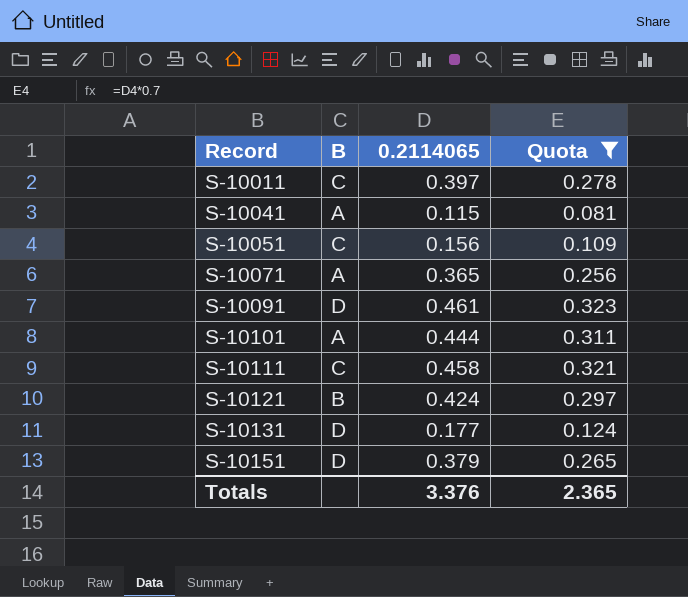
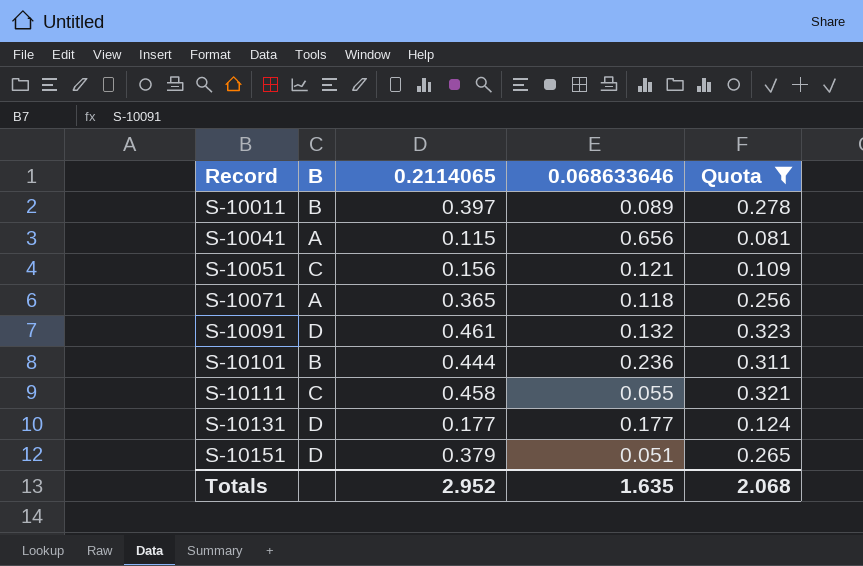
column 0.068633646 | position: none -> 4
row S-10121: B | 0.424 | 0.297 -> none
S-10011 | B: C -> B
S-10101 | B: A -> B
Totals | 0.2114065: 3.376 -> 2.952
Totals | Quota: 2.365 -> 2.068

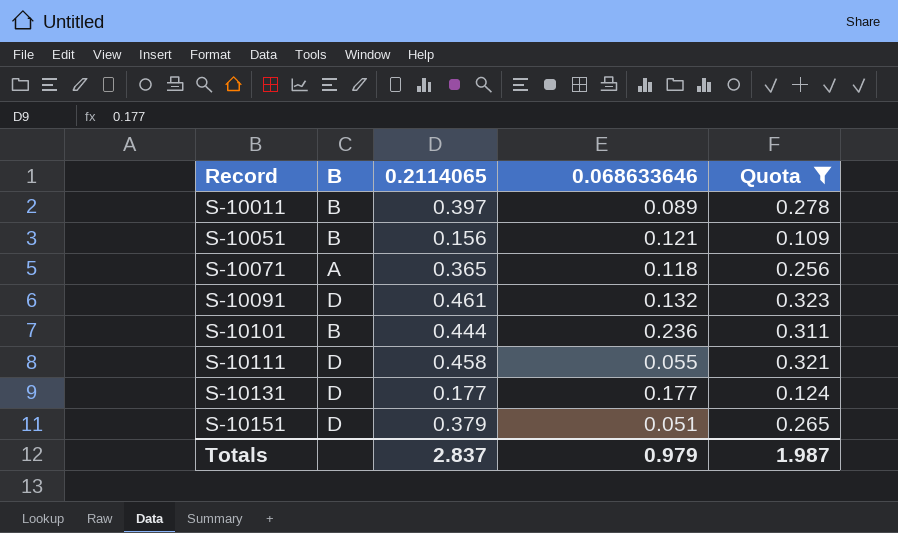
row S-10041: A | 0.115 | 0.656 | 0.081 -> none
S-10051 | B: C -> B
S-10111 | B: C -> D
Totals | 0.2114065: 2.952 -> 2.837
Totals | 0.068633646: 1.635 -> 0.979
Totals | Quota: 2.068 -> 1.987

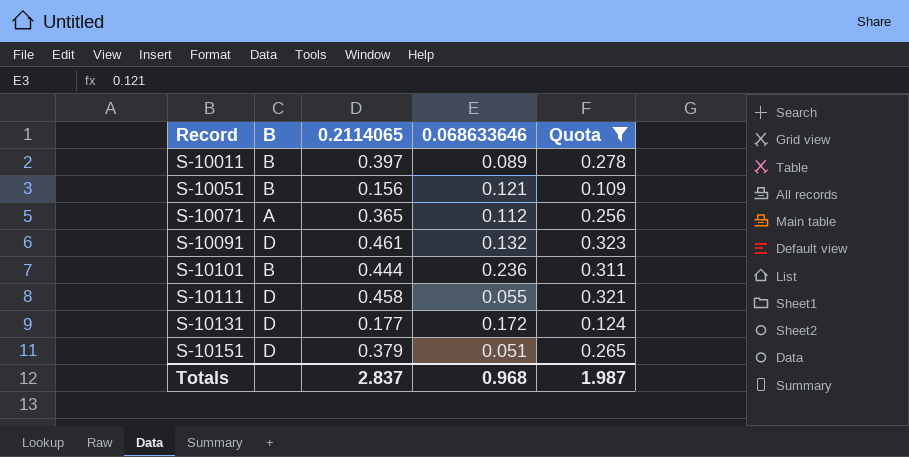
S-10071 | 0.068633646: 0.118 -> 0.112
S-10131 | 0.068633646: 0.177 -> 0.172
Totals | 0.068633646: 0.979 -> 0.968

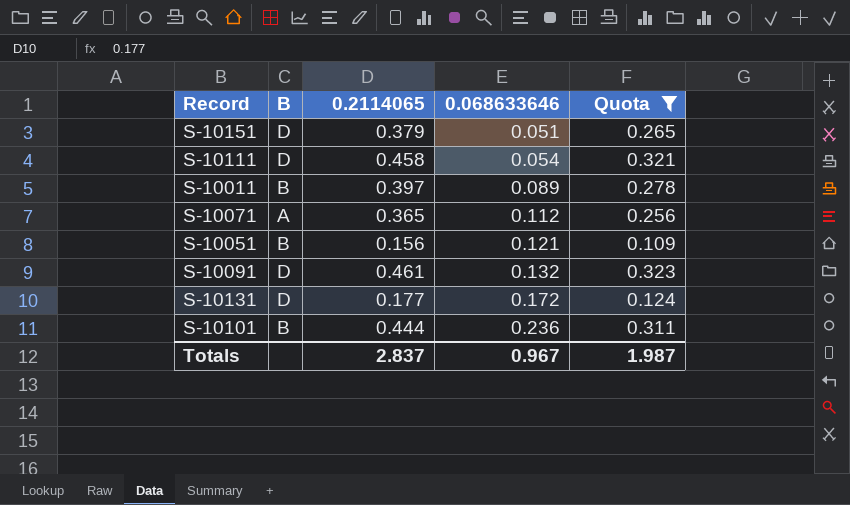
row order: Record ascending -> 0.068633646 ascending
S-10111 | 0.068633646: 0.055 -> 0.054
Totals | 0.068633646: 0.968 -> 0.967

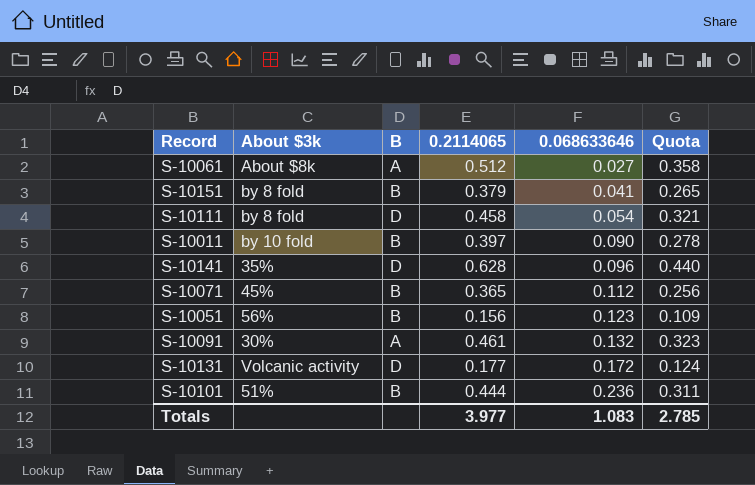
filter: Quota <= 0.323 -> none
column About $3k | position: none -> 2
S-10151 | B: D -> B
S-10151 | 0.068633646: 0.051 -> 0.041
S-10011 | 0.068633646: 0.089 -> 0.090
S-10071 | B: A -> B
S-10051 | 0.068633646: 0.121 -> 0.123
S-10091 | B: D -> A
Totals | 0.2114065: 2.837 -> 3.977
Totals | 0.068633646: 0.967 -> 1.083
Totals | Quota: 1.987 -> 2.785

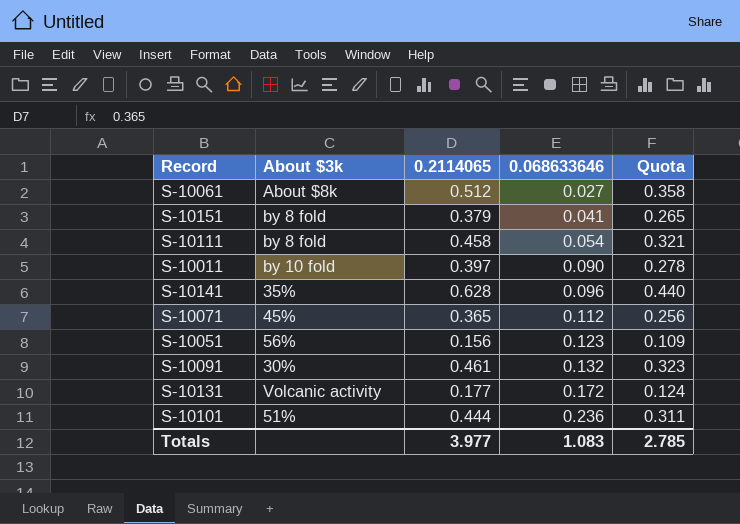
column B | position: 3 -> none

